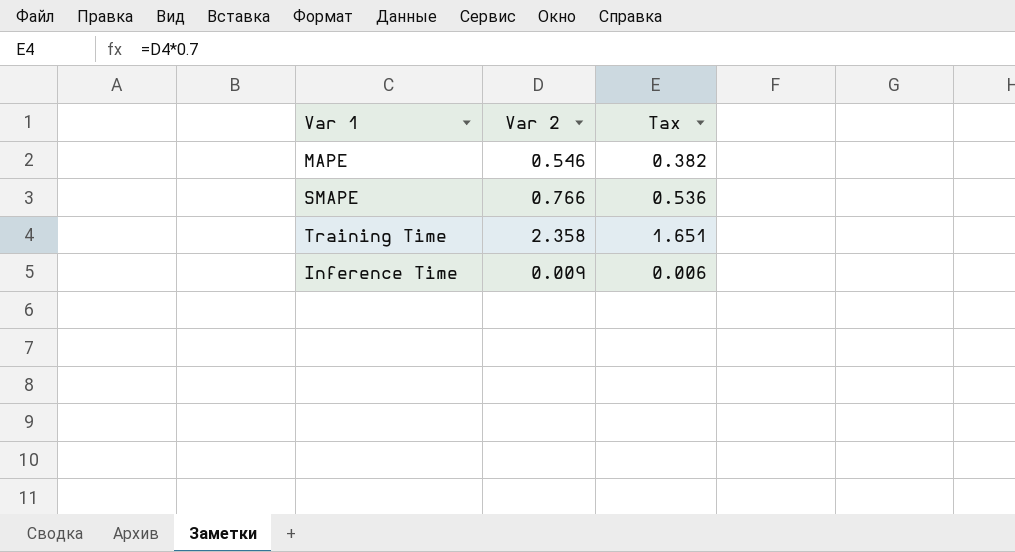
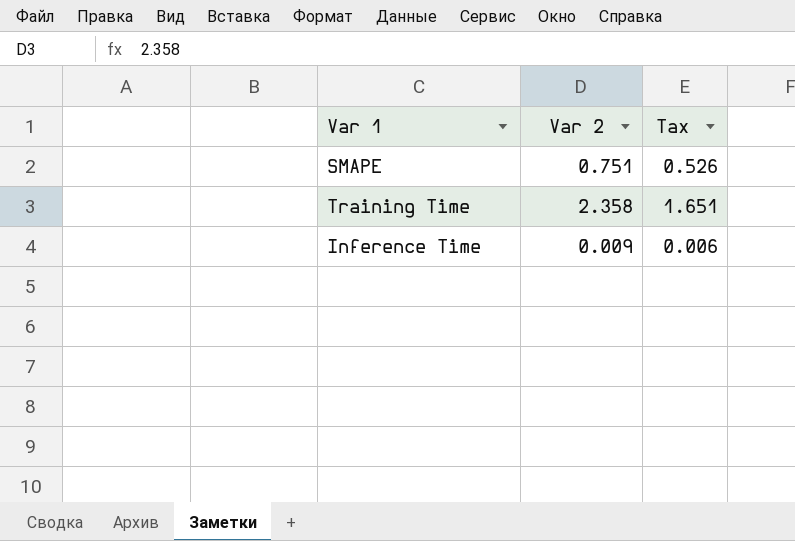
row MAPE: 0.546 | 0.382 -> none
SMAPE | Var 2: 0.766 -> 0.751
SMAPE | Tax: 0.536 -> 0.526

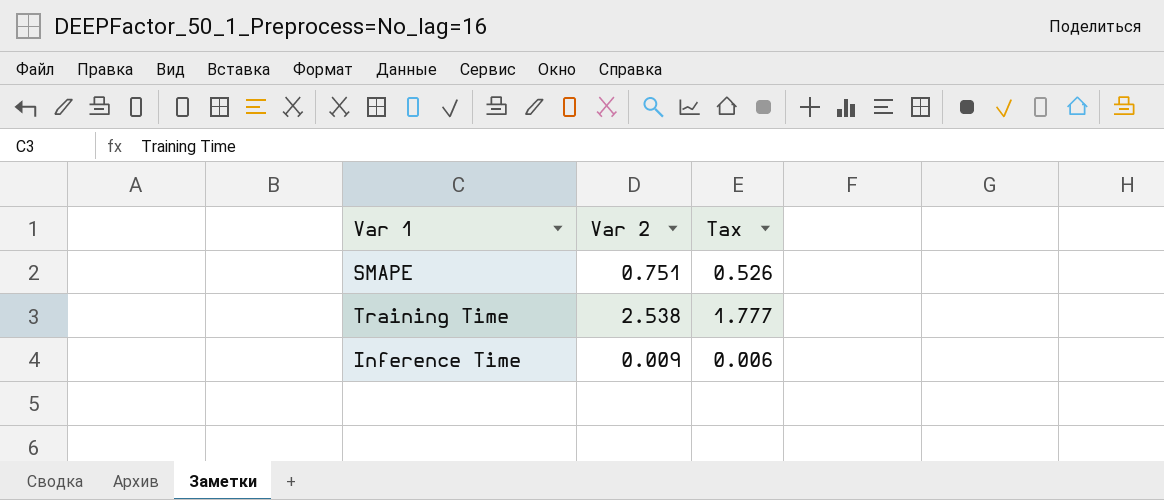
Training Time | Var 2: 2.358 -> 2.538
Training Time | Tax: 1.651 -> 1.777

